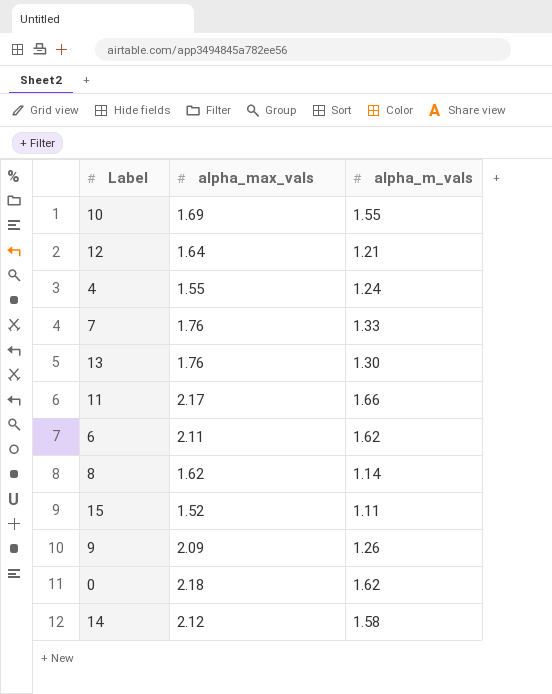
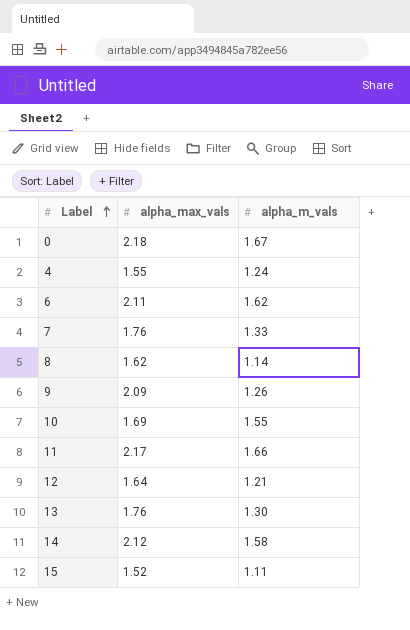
row order: none -> Label ascending
0 | alpha_m_vals: 1.62 -> 1.67

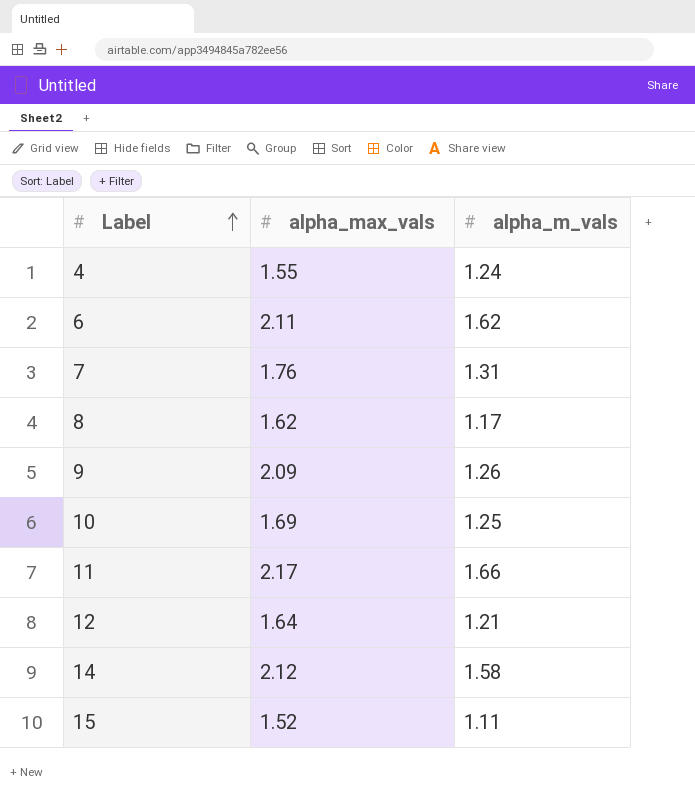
row 0: 2.18 | 1.67 -> none
row 13: 1.76 | 1.30 -> none
7 | alpha_m_vals: 1.33 -> 1.31
8 | alpha_m_vals: 1.14 -> 1.17
10 | alpha_m_vals: 1.55 -> 1.25

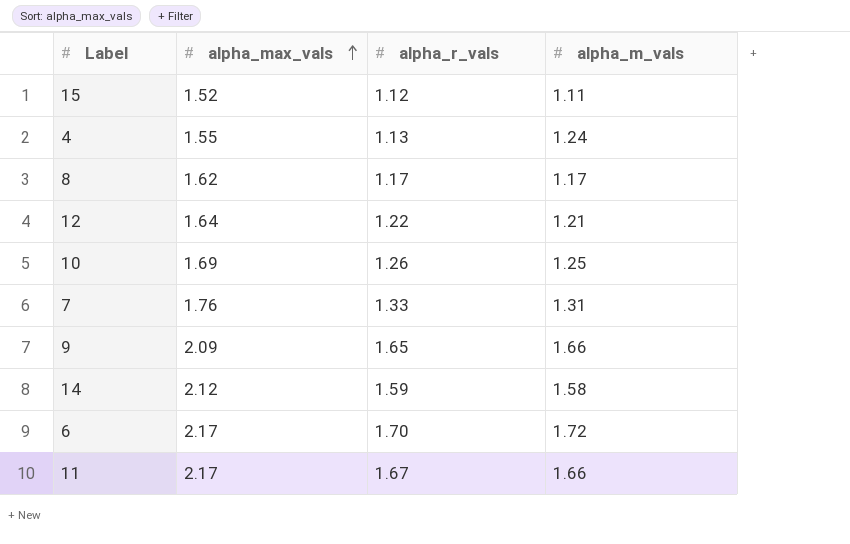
row order: Label ascending -> alpha_max_vals ascending
column alpha_r_vals | position: none -> 3
9 | alpha_m_vals: 1.26 -> 1.66
6 | alpha_max_vals: 2.11 -> 2.17
6 | alpha_m_vals: 1.62 -> 1.72

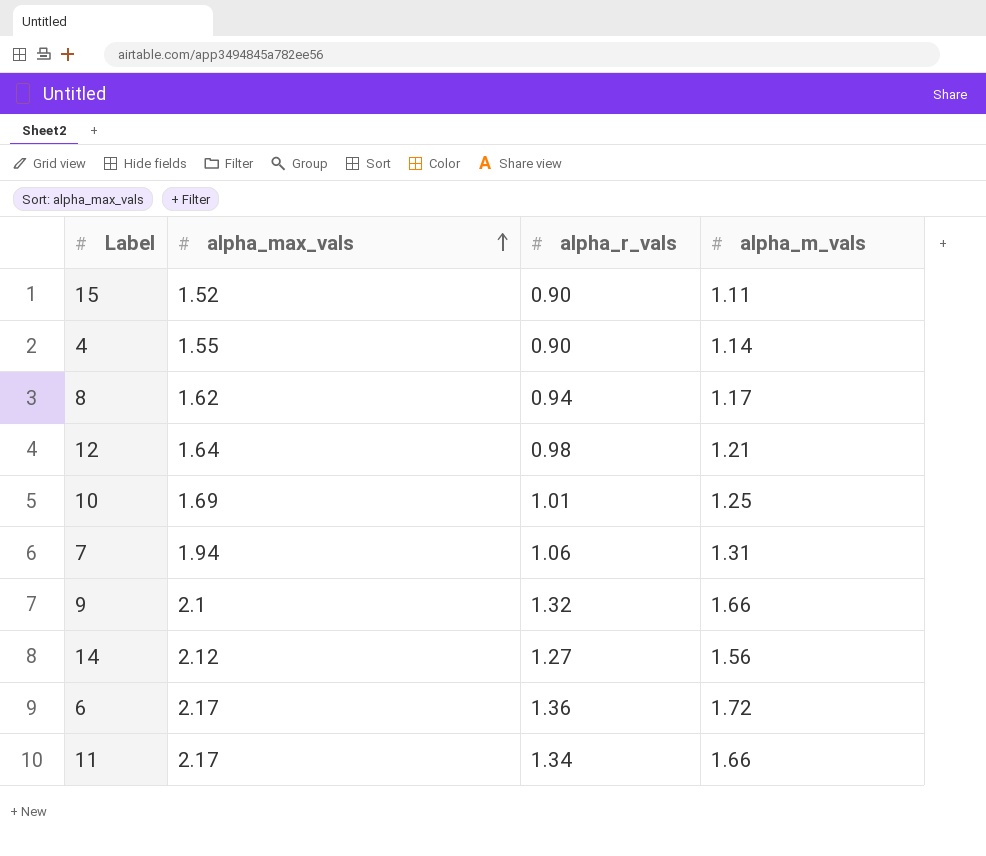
15 | alpha_r_vals: 1.12 -> 0.90
4 | alpha_r_vals: 1.13 -> 0.90
4 | alpha_m_vals: 1.24 -> 1.14
8 | alpha_r_vals: 1.17 -> 0.94
12 | alpha_r_vals: 1.22 -> 0.98
10 | alpha_r_vals: 1.26 -> 1.01
7 | alpha_max_vals: 1.76 -> 1.94
7 | alpha_r_vals: 1.33 -> 1.06
9 | alpha_max_vals: 2.09 -> 2.1
9 | alpha_r_vals: 1.65 -> 1.32
14 | alpha_r_vals: 1.59 -> 1.27
14 | alpha_m_vals: 1.58 -> 1.56
6 | alpha_r_vals: 1.70 -> 1.36
11 | alpha_r_vals: 1.67 -> 1.34

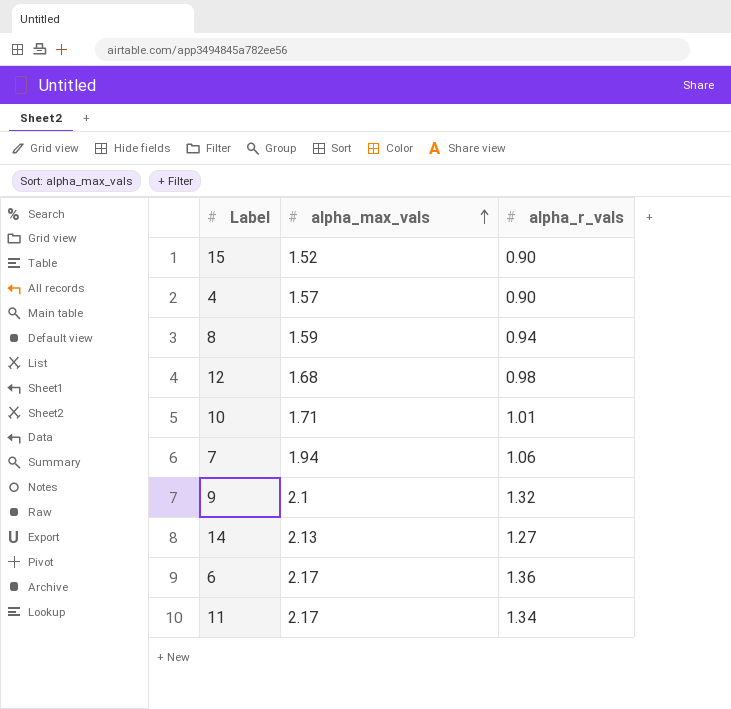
column alpha_m_vals | position: 4 -> none
4 | alpha_max_vals: 1.55 -> 1.57
8 | alpha_max_vals: 1.62 -> 1.59
12 | alpha_max_vals: 1.64 -> 1.68
10 | alpha_max_vals: 1.69 -> 1.71
14 | alpha_max_vals: 2.12 -> 2.13

